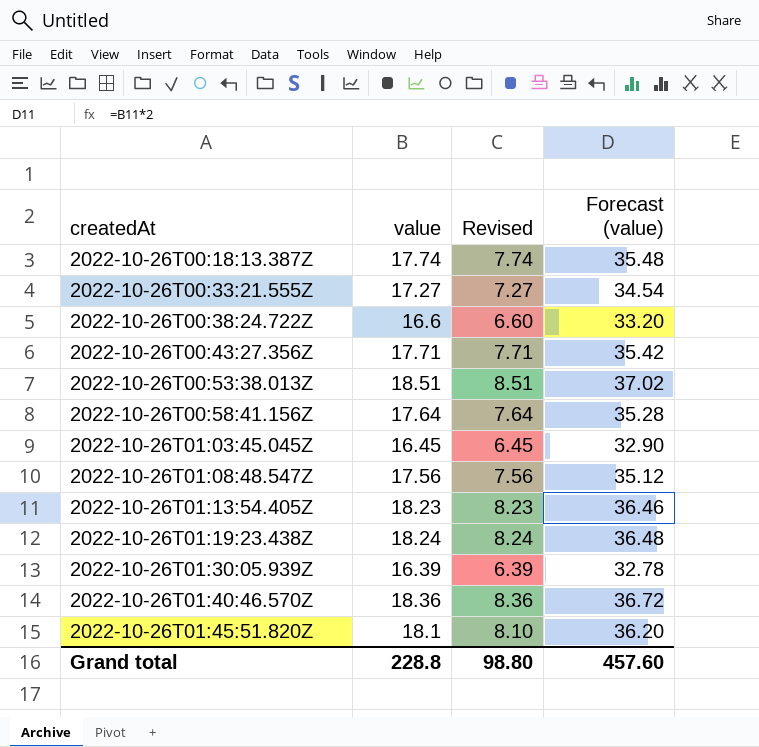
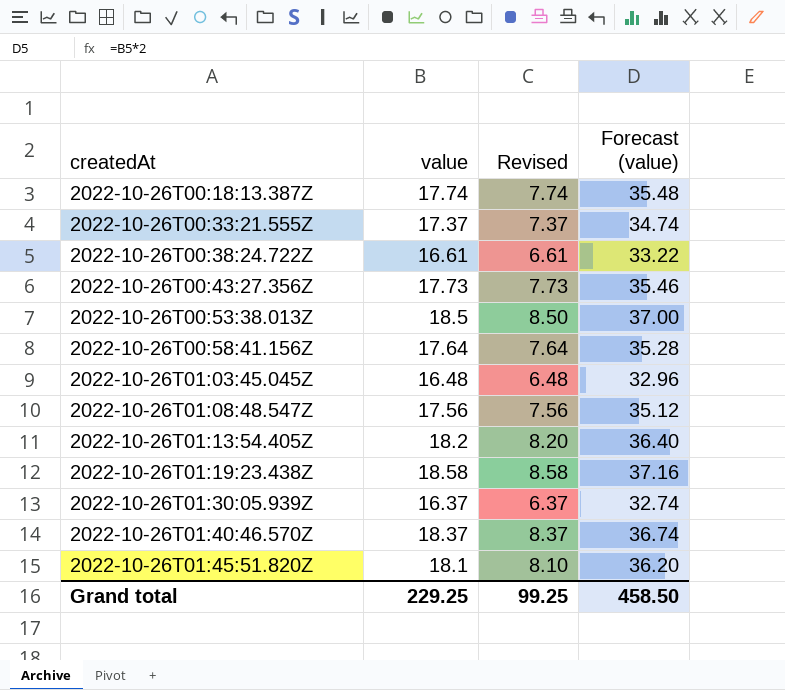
2022-10-26T00:33:21.555Z | value: 17.27 -> 17.37
2022-10-26T00:33:21.555Z | Revised: 7.27 -> 7.37
2022-10-26T00:33:21.555Z | Forecast (value): 34.54 -> 34.74
2022-10-26T00:38:24.722Z | value: 16.6 -> 16.61
2022-10-26T00:38:24.722Z | Revised: 6.60 -> 6.61
2022-10-26T00:38:24.722Z | Forecast (value): 33.20 -> 33.22
2022-10-26T00:43:27.356Z | value: 17.71 -> 17.73
2022-10-26T00:43:27.356Z | Revised: 7.71 -> 7.73
2022-10-26T00:43:27.356Z | Forecast (value): 35.42 -> 35.46
2022-10-26T00:53:38.013Z | value: 18.51 -> 18.5
2022-10-26T00:53:38.013Z | Revised: 8.51 -> 8.50
2022-10-26T00:53:38.013Z | Forecast (value): 37.02 -> 37.00
2022-10-26T01:03:45.045Z | value: 16.45 -> 16.48
2022-10-26T01:03:45.045Z | Revised: 6.45 -> 6.48
2022-10-26T01:03:45.045Z | Forecast (value): 32.90 -> 32.96
2022-10-26T01:13:54.405Z | value: 18.23 -> 18.2
2022-10-26T01:13:54.405Z | Revised: 8.23 -> 8.20
2022-10-26T01:13:54.405Z | Forecast (value): 36.46 -> 36.40
2022-10-26T01:19:23.438Z | value: 18.24 -> 18.58
2022-10-26T01:19:23.438Z | Revised: 8.24 -> 8.58
2022-10-26T01:19:23.438Z | Forecast (value): 36.48 -> 37.16
2022-10-26T01:30:05.939Z | value: 16.39 -> 16.37
2022-10-26T01:30:05.939Z | Revised: 6.39 -> 6.37
2022-10-26T01:30:05.939Z | Forecast (value): 32.78 -> 32.74
2022-10-26T01:40:46.570Z | value: 18.36 -> 18.37
2022-10-26T01:40:46.570Z | Revised: 8.36 -> 8.37
2022-10-26T01:40:46.570Z | Forecast (value): 36.72 -> 36.74
Grand total | value: 228.8 -> 229.25
Grand total | Revised: 98.80 -> 99.25
Grand total | Forecast (value): 457.60 -> 458.50

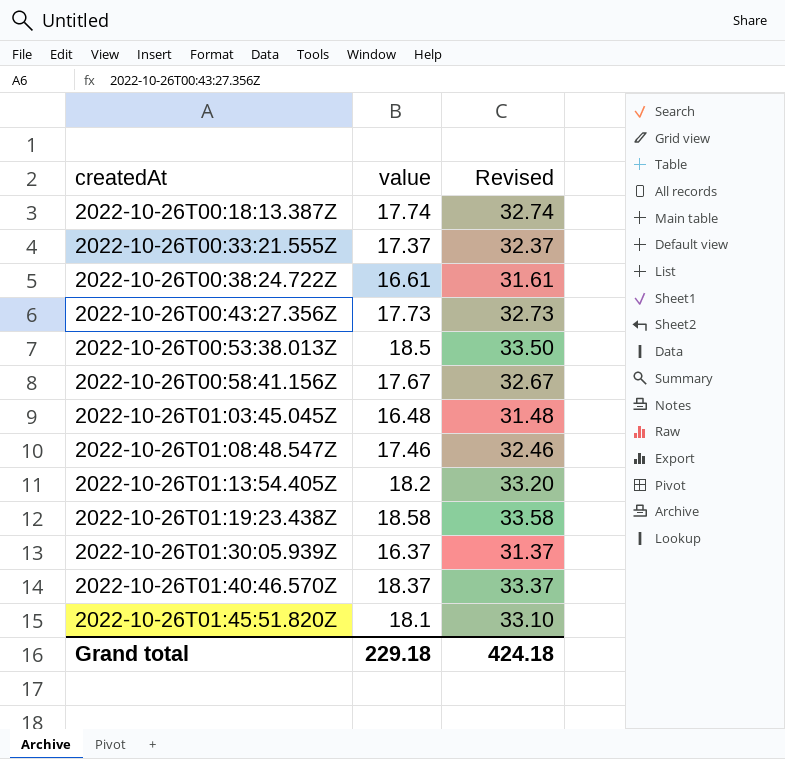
column Forecast (value) | formula: [value] * 2 -> none
column Revised | formula: [value] - 10 -> [value] + 15
2022-10-26T00:58:41.156Z | value: 17.64 -> 17.67
2022-10-26T01:08:48.547Z | value: 17.56 -> 17.46
Grand total | value: 229.25 -> 229.18
Grand total | Revised: 99.25 -> 424.18

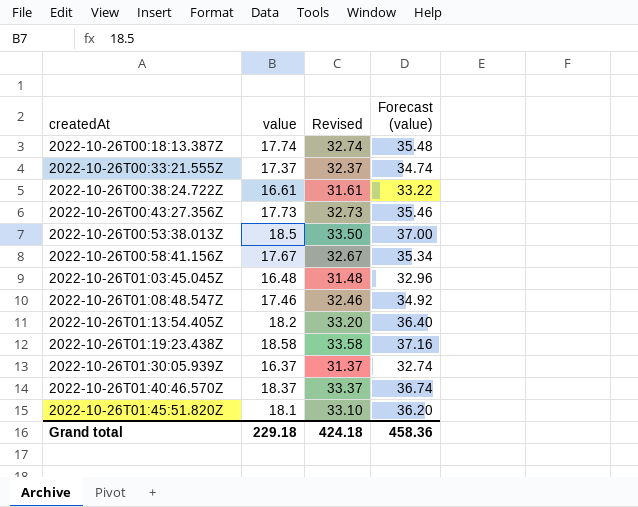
column Forecast (value) | formula: none -> [value] * 2

